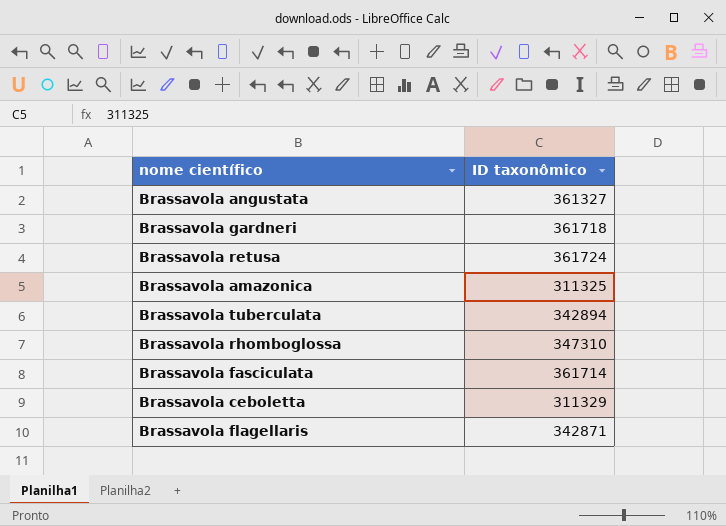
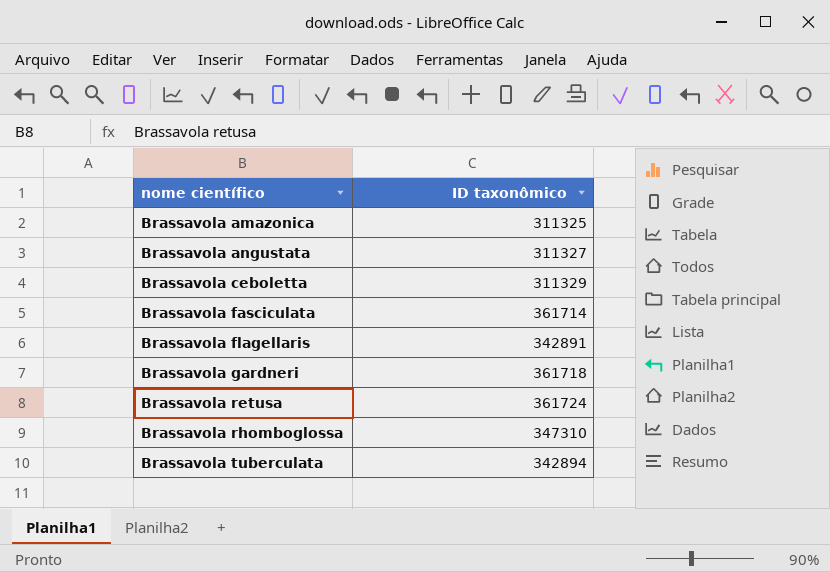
row order: none -> nome científico ascending
Brassavola angustata | ID taxonômico: 361327 -> 311327
Brassavola flagellaris | ID taxonômico: 342871 -> 342891

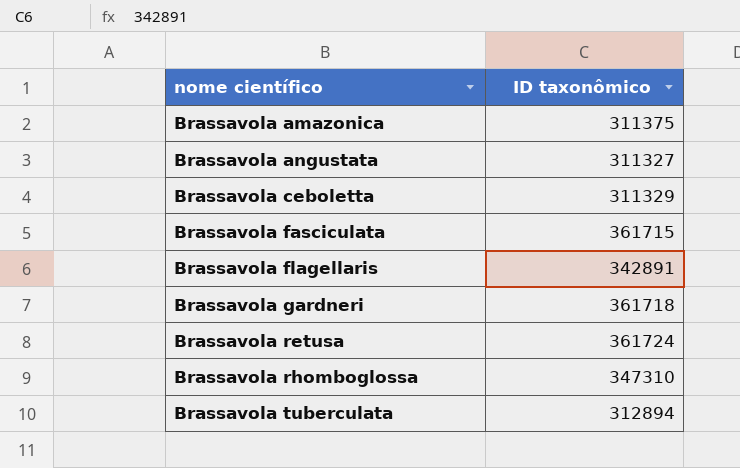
Brassavola amazonica | ID taxonômico: 311325 -> 311375
Brassavola fasciculata | ID taxonômico: 361714 -> 361715
Brassavola tuberculata | ID taxonômico: 342894 -> 312894

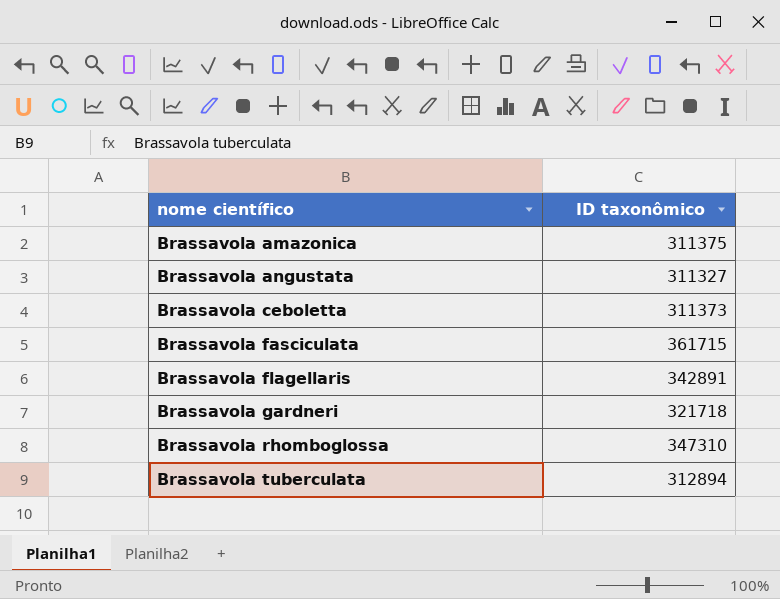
row Brassavola retusa: 361724 -> none
Brassavola ceboletta | ID taxonômico: 311329 -> 311373
Brassavola gardneri | ID taxonômico: 361718 -> 321718

